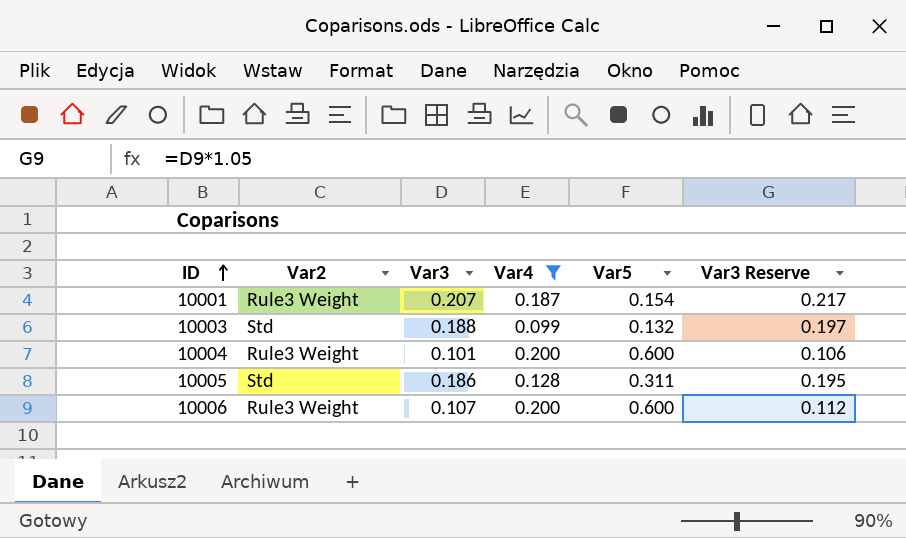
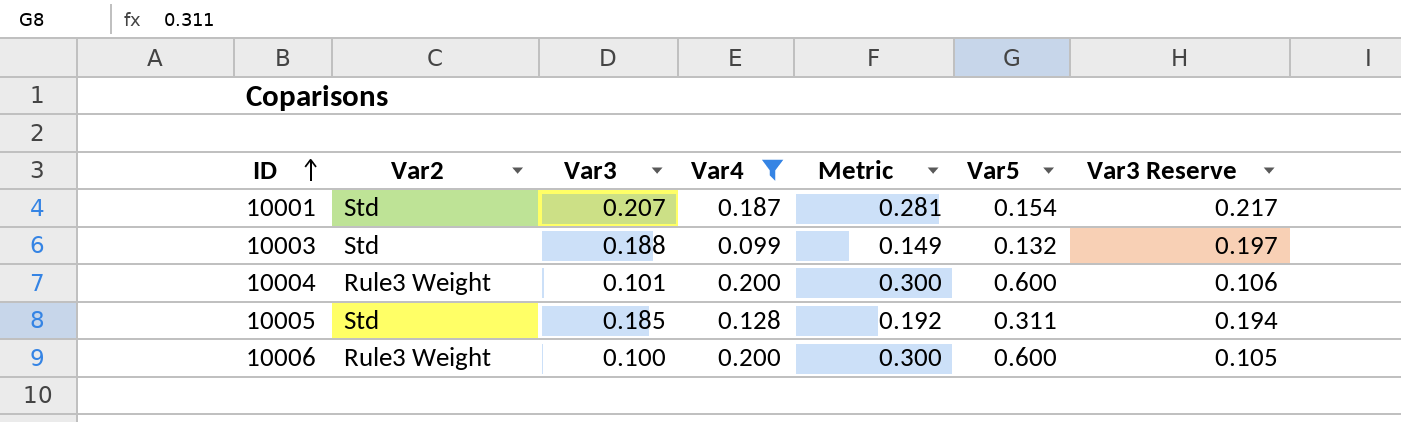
column Metric | formula: none -> [Var4] * 1.5
10001 | Var2: Rule3 Weight -> Std
10005 | Var3: 0.186 -> 0.185
10005 | Var3 Reserve: 0.195 -> 0.194
10006 | Var3: 0.107 -> 0.100
10006 | Var3 Reserve: 0.112 -> 0.105

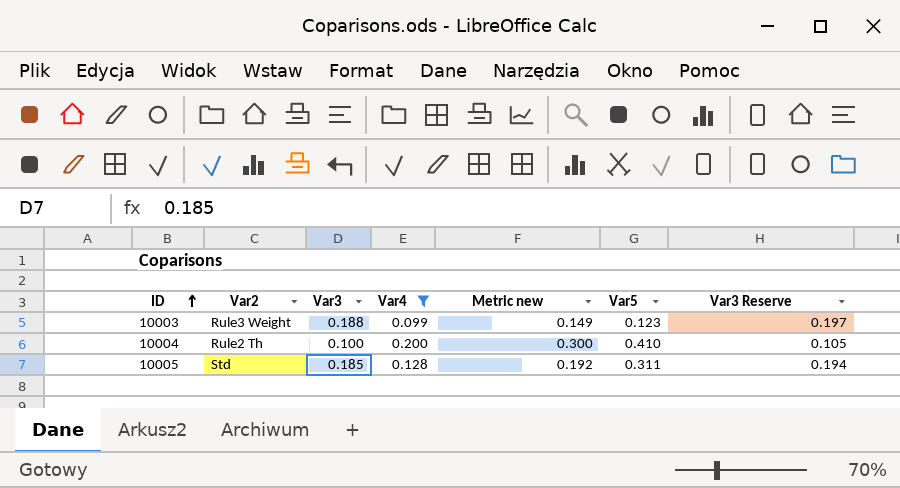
column name: Metric -> Metric new
row 10001: Std | 0.207 | 0.187 | 0.281 | 0.154 | 0.217 -> none
row 10006: Rule3 Weight | 0.100 | 0.200 | 0.300 | 0.600 | 0.105 -> none
10003 | Var2: Std -> Rule3 Weight
10003 | Var5: 0.132 -> 0.123
10004 | Var2: Rule3 Weight -> Rule2 Th
10004 | Var3: 0.101 -> 0.100
10004 | Var5: 0.600 -> 0.410
10004 | Var3 Reserve: 0.106 -> 0.105

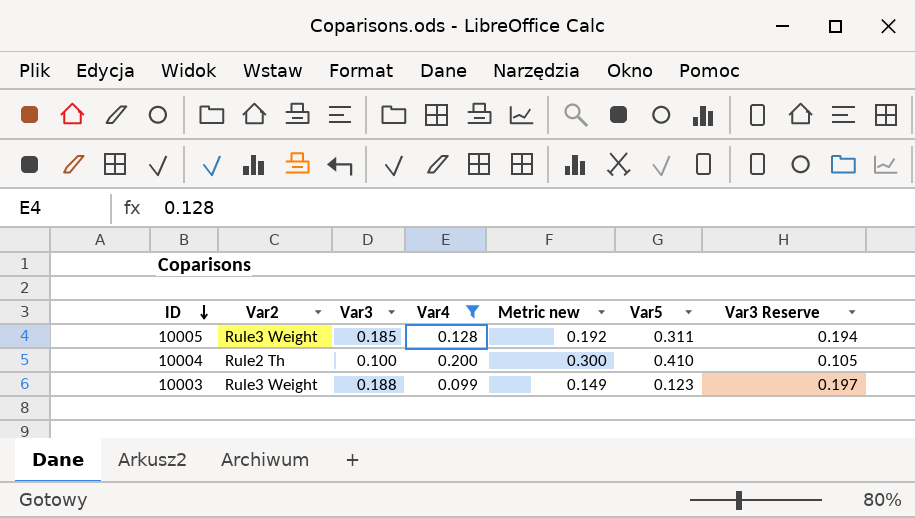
row order: ID ascending -> ID descending
10005 | Var2: Std -> Rule3 Weight

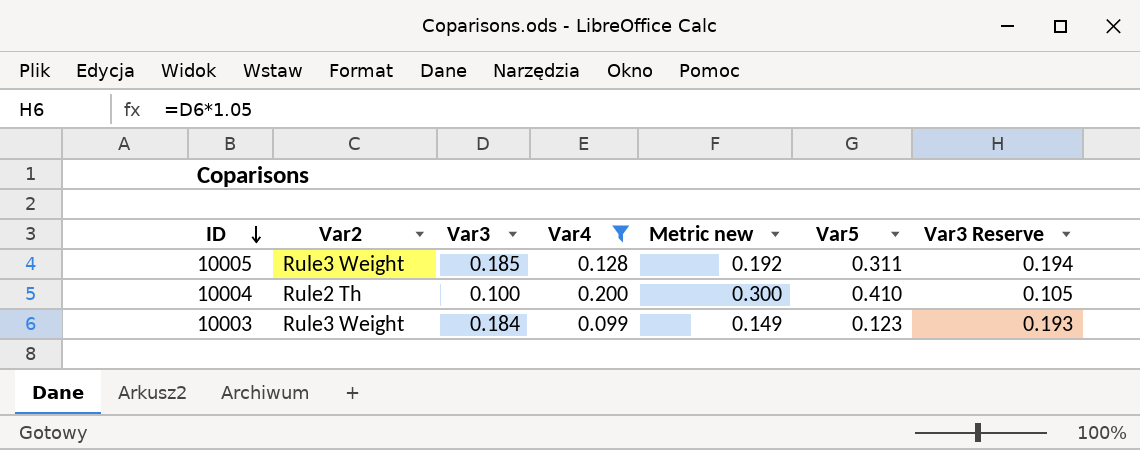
10003 | Var3: 0.188 -> 0.184
10003 | Var3 Reserve: 0.197 -> 0.193

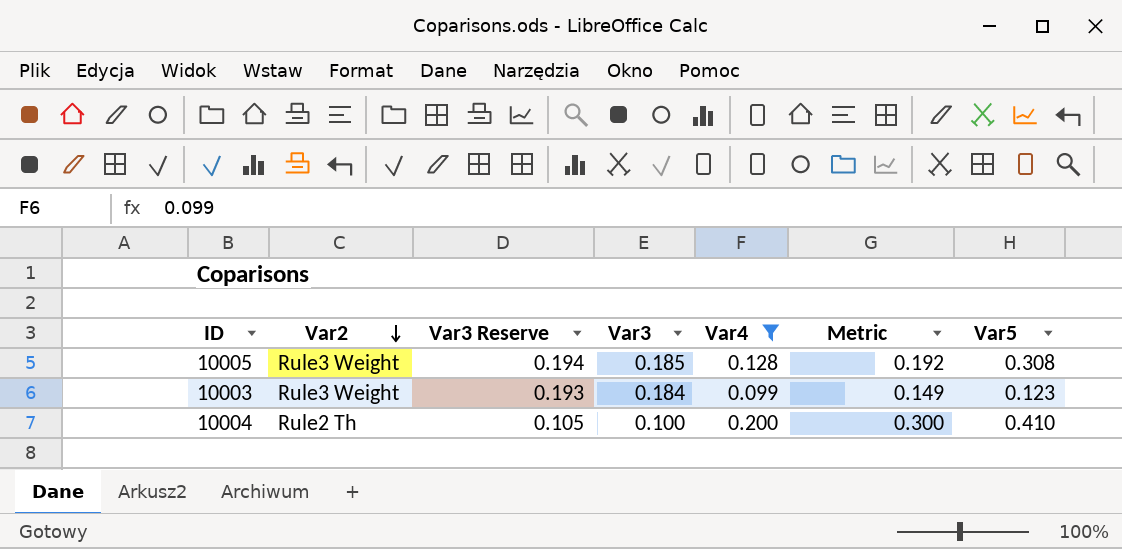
row order: ID descending -> Var2 descending
column Var3 Reserve | position: 7 -> 3
column name: Metric new -> Metric
10005 | Var5: 0.311 -> 0.308

